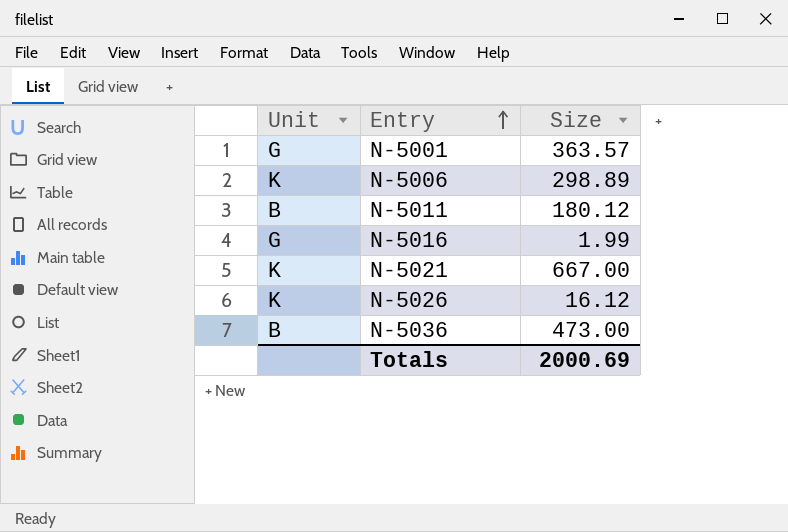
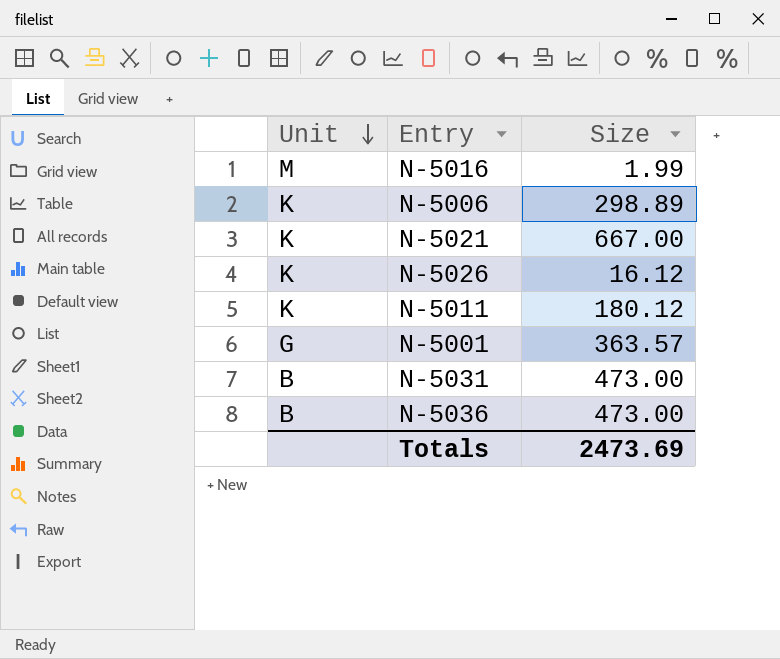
row order: Entry ascending -> Unit descending
N-5016 | Unit: G -> M
N-5011 | Unit: B -> K
row N-5031: none -> B | 473.00
Totals | Size: 2000.69 -> 2473.69

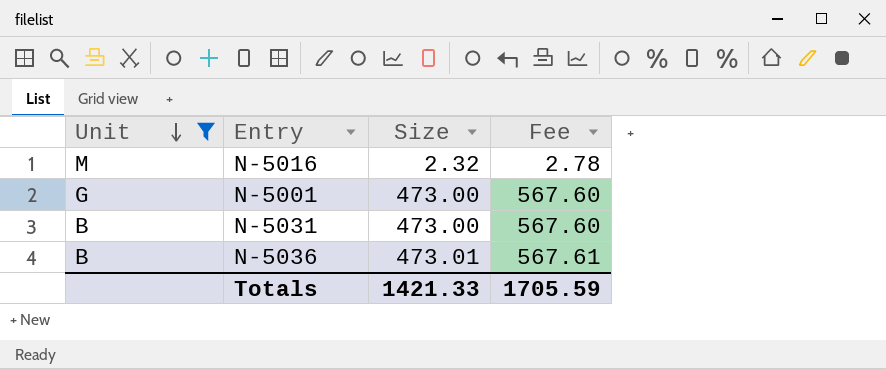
filter: none -> Unit != K
column Fee | formula: none -> [Size] * 1.2
N-5016 | Size: 1.99 -> 2.32
N-5001 | Size: 363.57 -> 473.00
N-5036 | Size: 473.00 -> 473.01
Totals | Size: 2473.69 -> 1421.33

